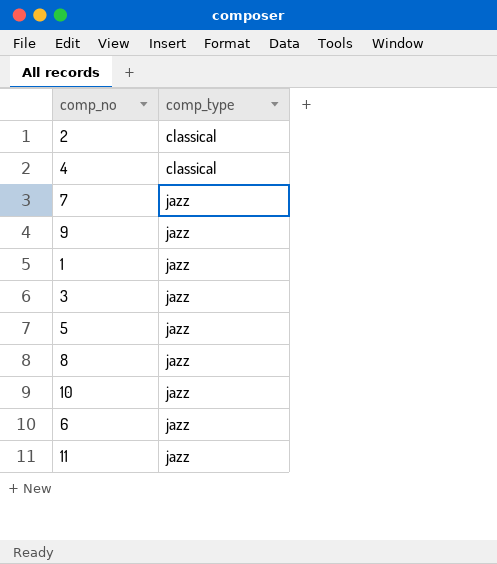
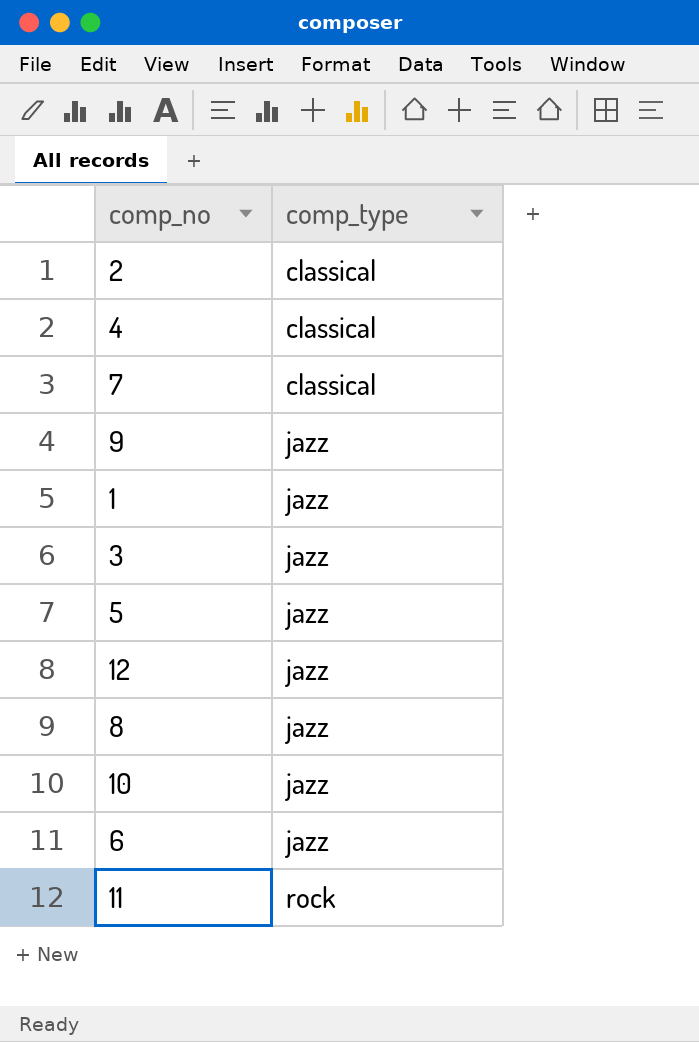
7 | comp_type: jazz -> classical
row 12: none -> jazz
11 | comp_type: jazz -> rock

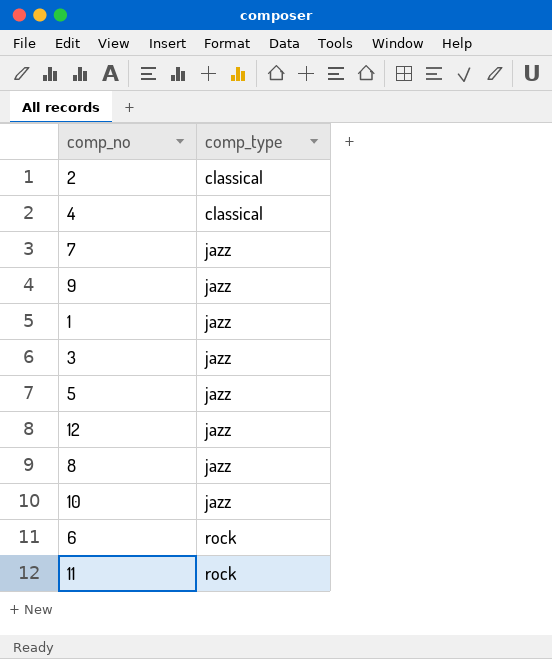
7 | comp_type: classical -> jazz
6 | comp_type: jazz -> rock

